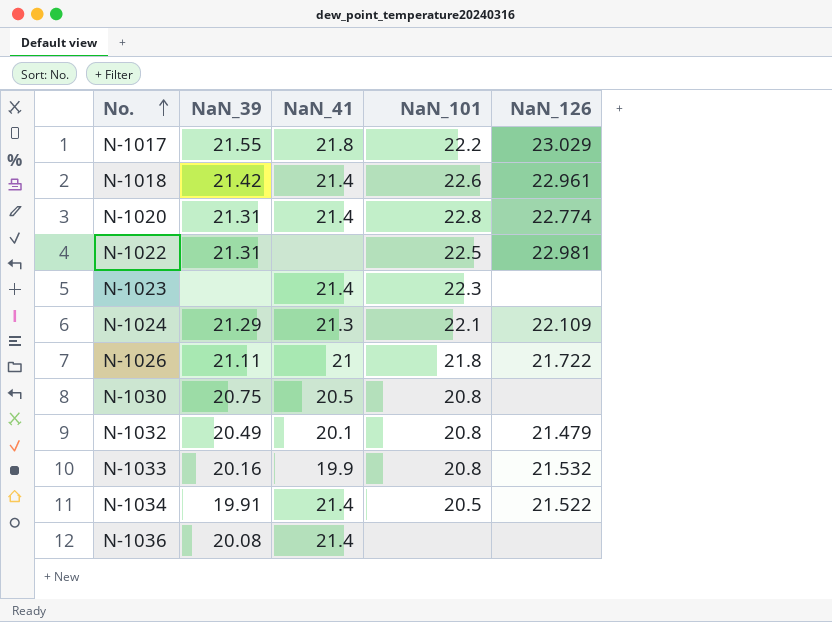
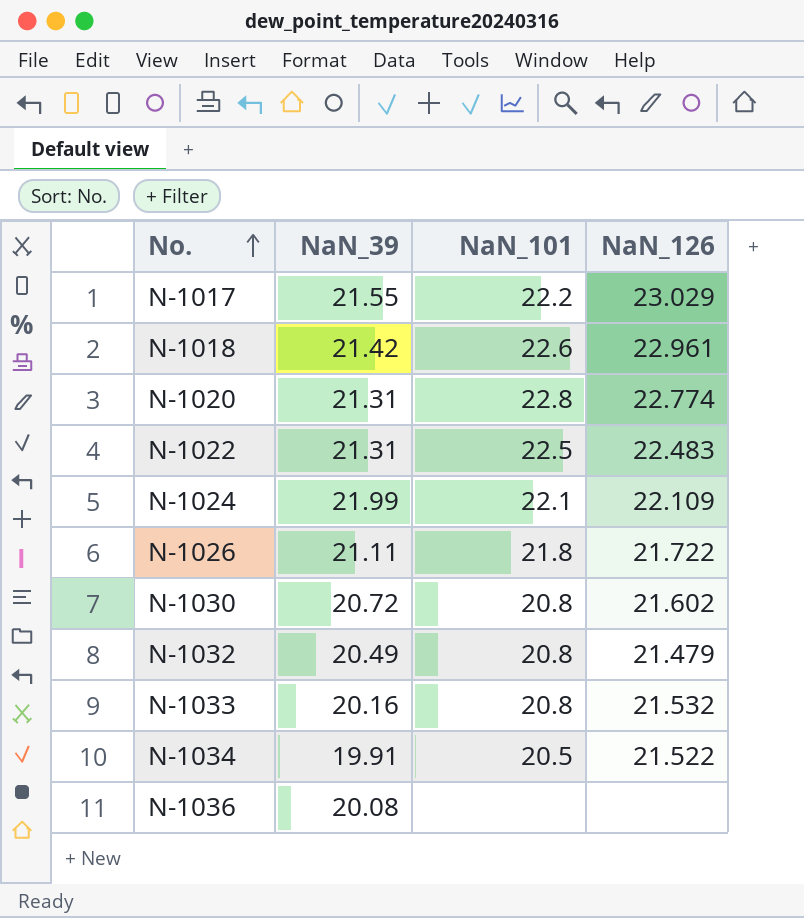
column NaN_41 | position: 3 -> none
row N-1023: none | 21.4 | 22.3 | none -> none
N-1022 | NaN_126: 22.981 -> 22.483
N-1024 | NaN_39: 21.29 -> 21.99
N-1030 | NaN_39: 20.75 -> 20.72
N-1030 | NaN_126: none -> 21.602

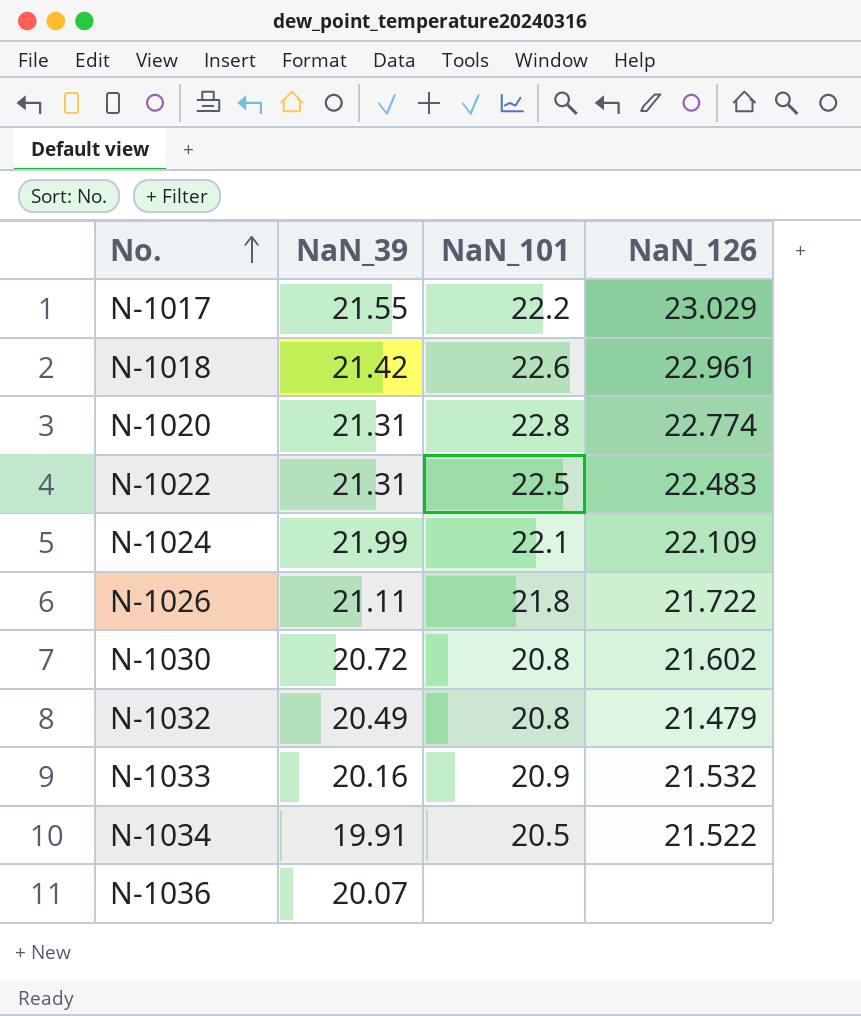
N-1033 | NaN_101: 20.8 -> 20.9
N-1036 | NaN_39: 20.08 -> 20.07

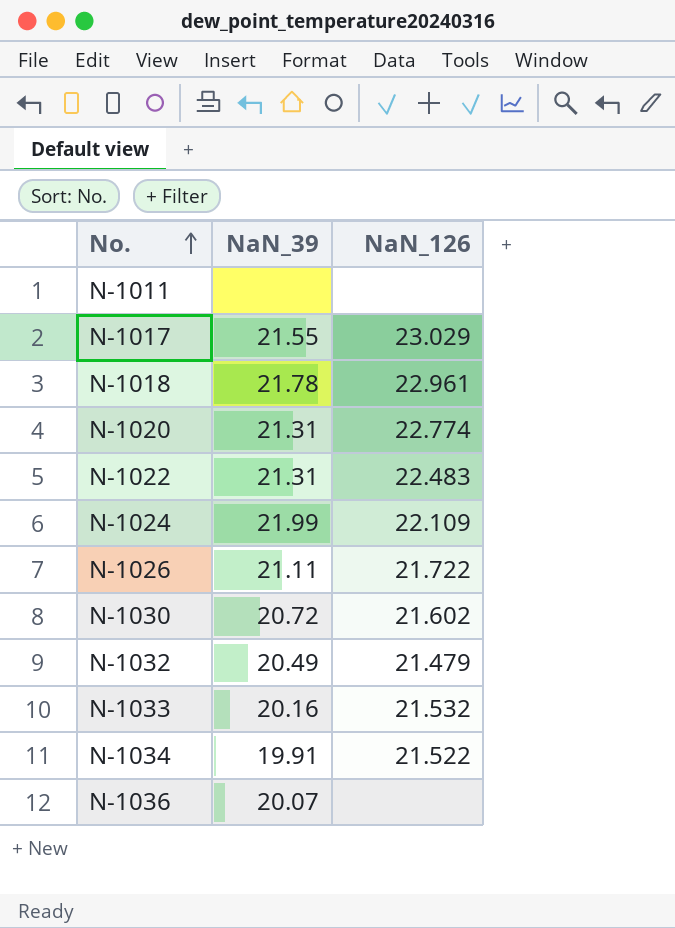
column NaN_101 | position: 3 -> none
row N-1011: none -> none | none
N-1018 | NaN_39: 21.42 -> 21.78

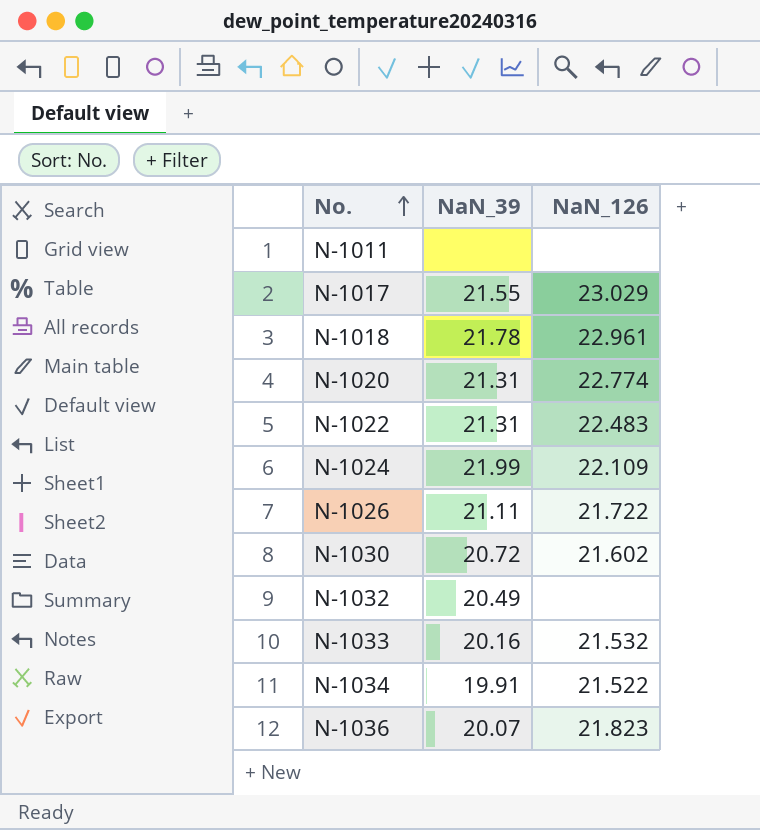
N-1032 | NaN_126: 21.479 -> none
N-1036 | NaN_126: none -> 21.823

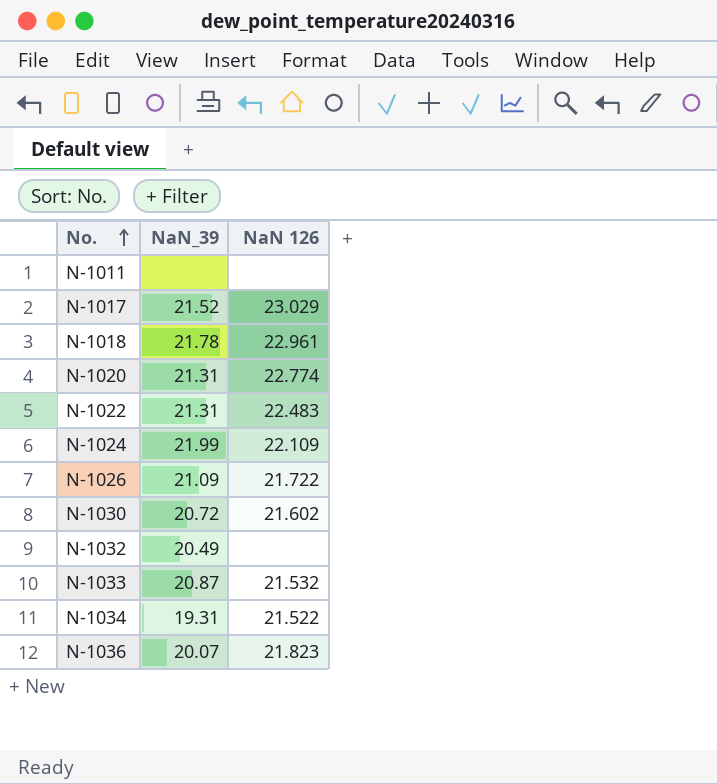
column name: NaN_126 -> NaN 126
N-1017 | NaN_39: 21.55 -> 21.52
N-1026 | NaN_39: 21.11 -> 21.09
N-1033 | NaN_39: 20.16 -> 20.87
N-1034 | NaN_39: 19.91 -> 19.31

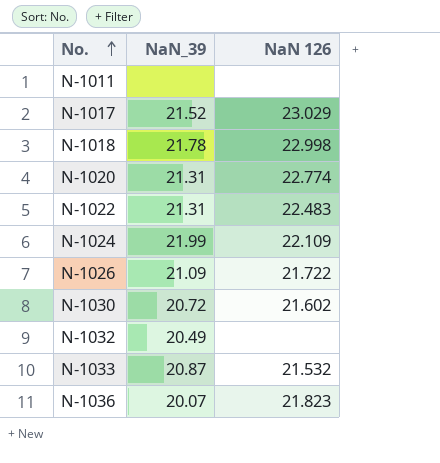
row N-1034: 19.31 | 21.522 -> none
N-1018 | NaN 126: 22.961 -> 22.998

